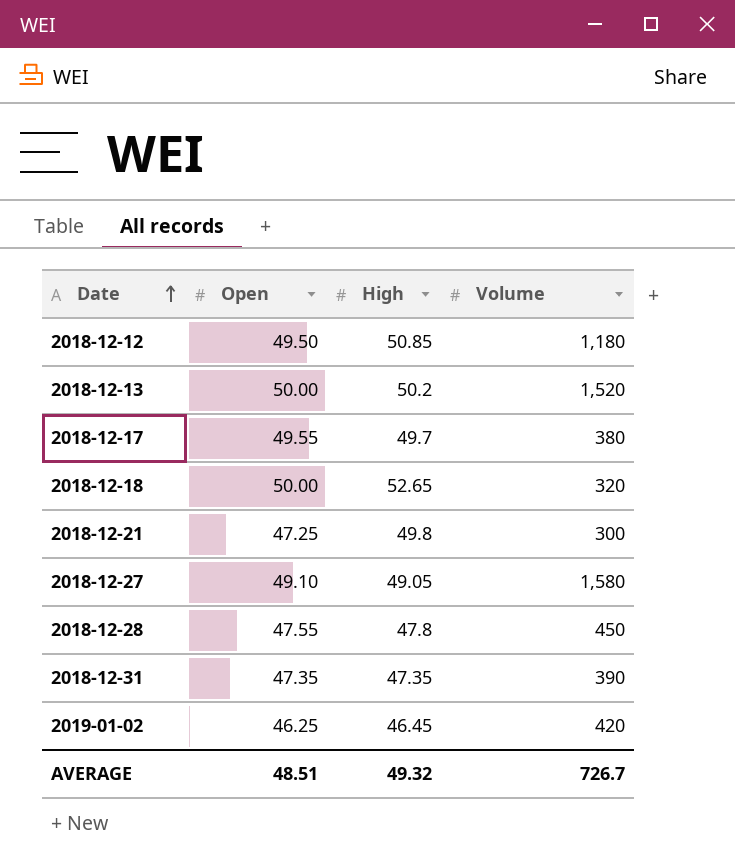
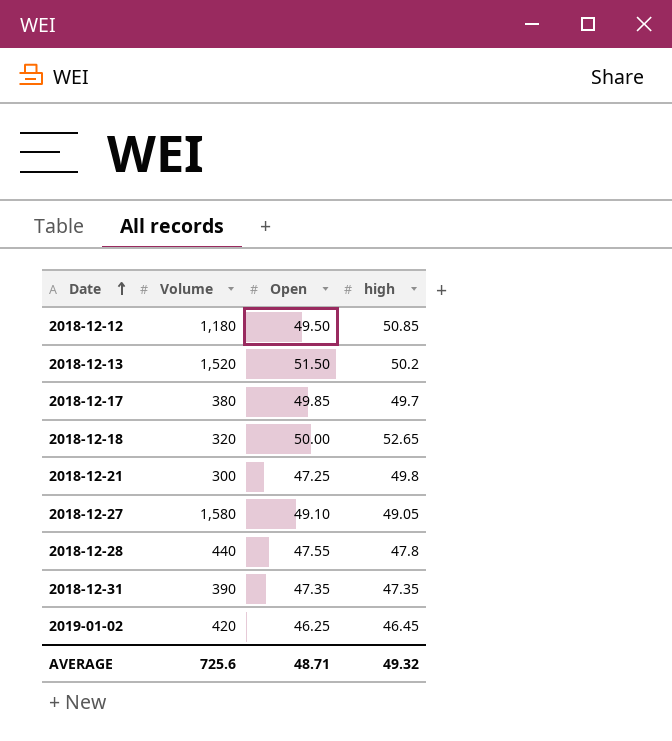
column Volume | position: 4 -> 2
column name: High -> high
2018-12-13 | Open: 50.00 -> 51.50
2018-12-17 | Open: 49.55 -> 49.85
2018-12-28 | Volume: 450 -> 440
AVERAGE | Volume: 726.7 -> 725.6
AVERAGE | Open: 48.51 -> 48.71

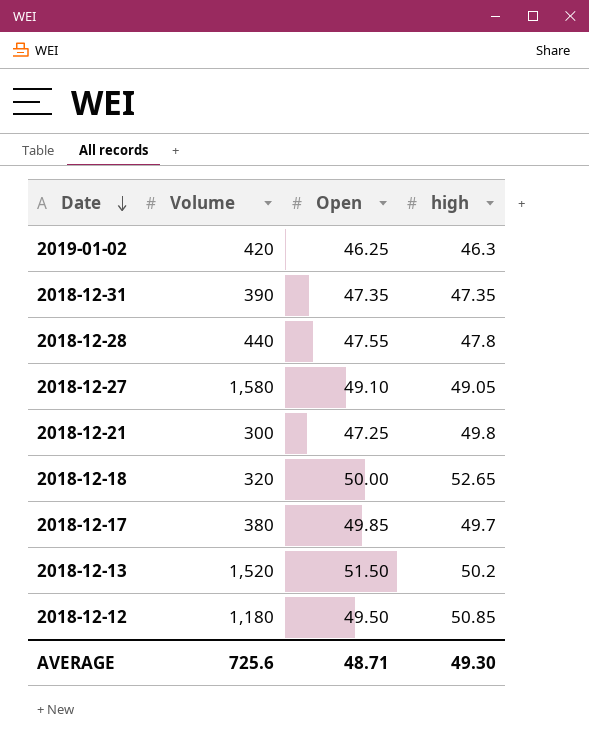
row order: Date ascending -> Date descending
2019-01-02 | high: 46.45 -> 46.3
AVERAGE | high: 49.32 -> 49.30

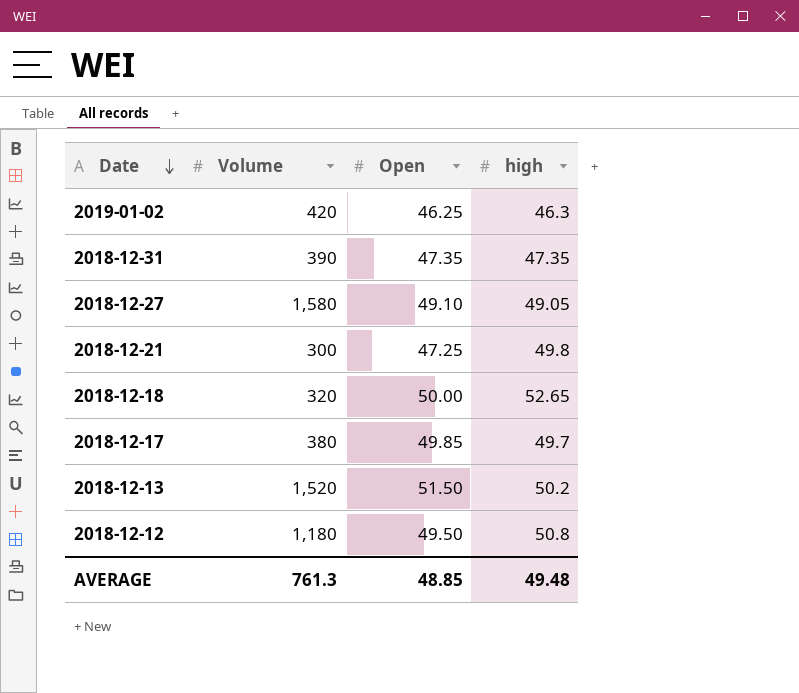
row 2018-12-28: 440 | 47.55 | 47.8 -> none
2018-12-12 | high: 50.85 -> 50.8
AVERAGE | Volume: 725.6 -> 761.3
AVERAGE | Open: 48.71 -> 48.85
AVERAGE | high: 49.30 -> 49.48

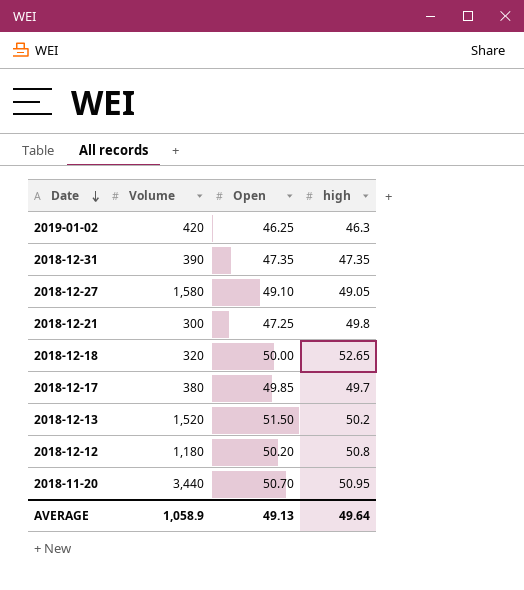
2018-12-12 | Open: 49.50 -> 50.20
row 2018-11-20: none -> 3,440 | 50.70 | 50.95
AVERAGE | Volume: 761.3 -> 1,058.9
AVERAGE | Open: 48.85 -> 49.13
AVERAGE | high: 49.48 -> 49.64

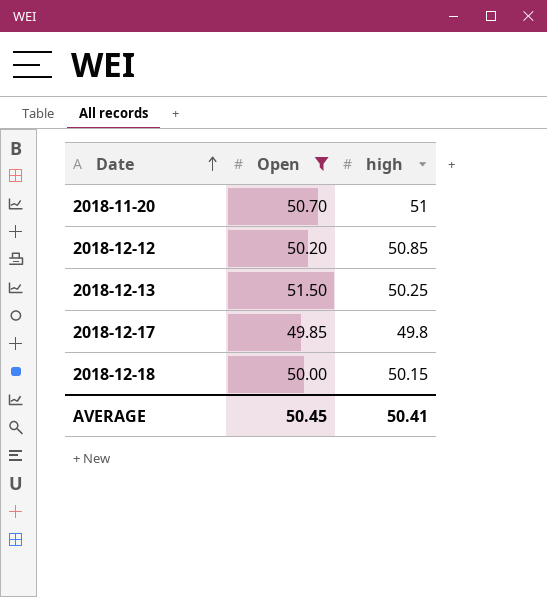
filter: none -> Open >= 49.85
row order: Date descending -> Date ascending
column Volume | position: 2 -> none
2018-11-20 | high: 50.95 -> 51
2018-12-12 | high: 50.8 -> 50.85
2018-12-13 | high: 50.2 -> 50.25
2018-12-17 | high: 49.7 -> 49.8
2018-12-18 | high: 52.65 -> 50.15
AVERAGE | Open: 49.13 -> 50.45
AVERAGE | high: 49.64 -> 50.41

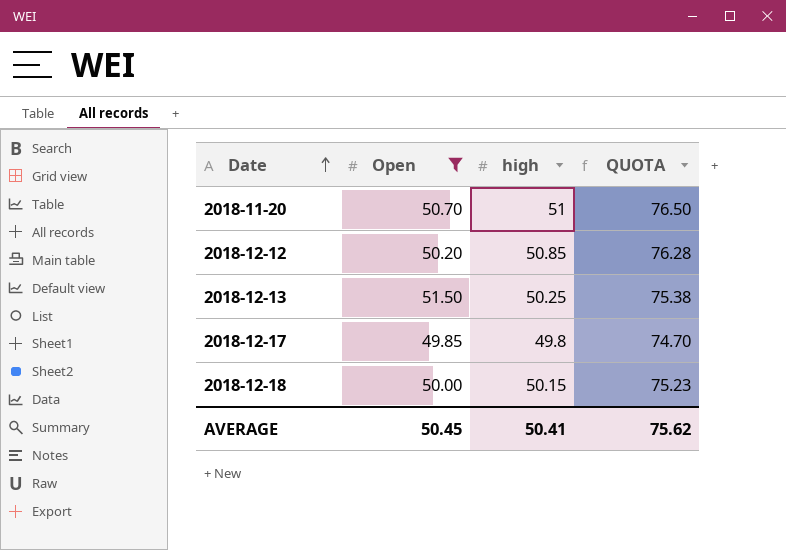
column QUOTA | formula: none -> [high] * 1.5

